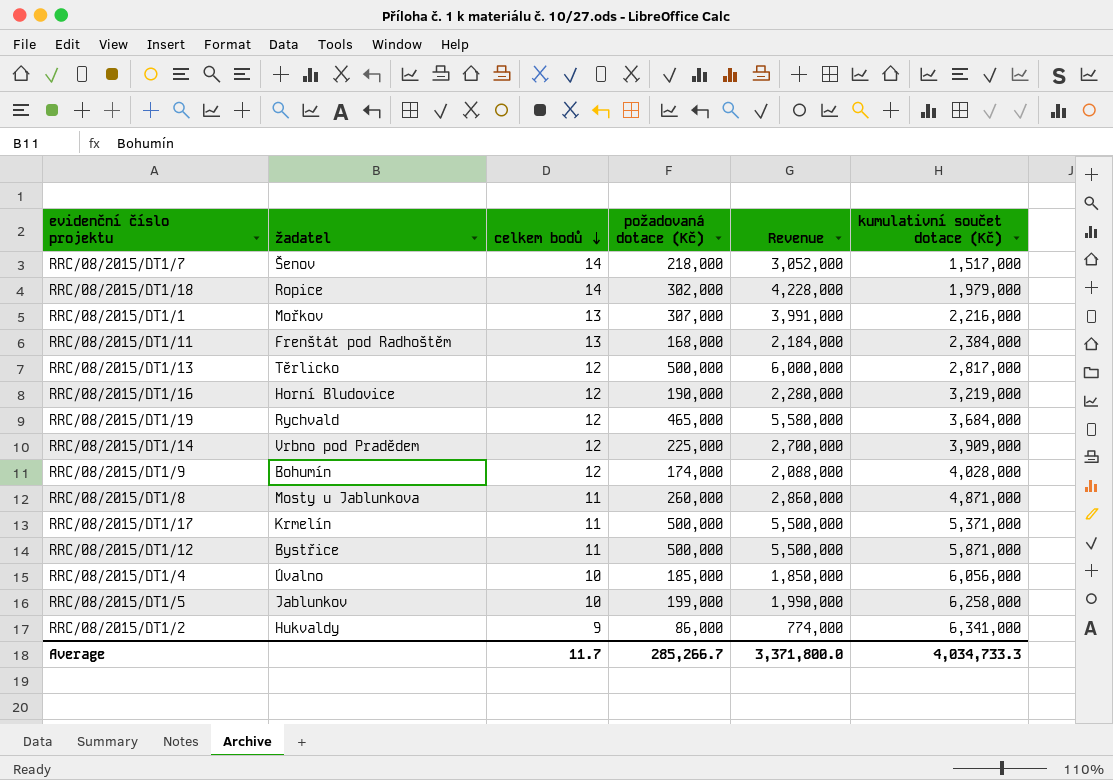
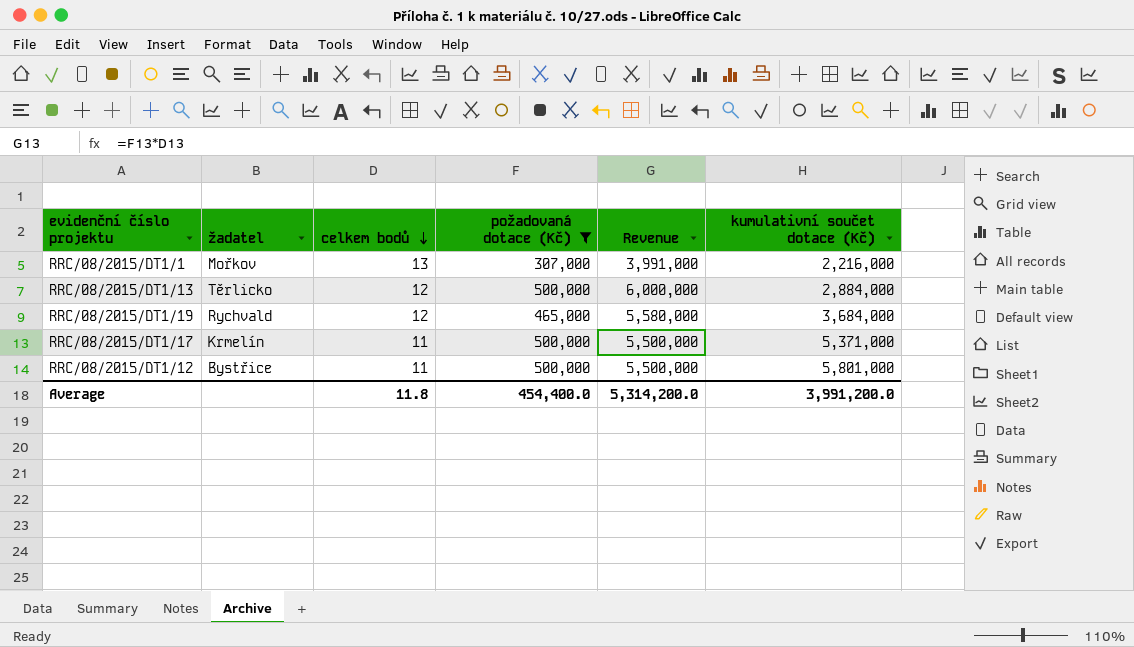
filter: none -> požadovaná dotace (Kč) >= 307,000
RRC/08/2015/DT1/13 | kumulativní součet dotace (Kč): 2,817,000 -> 2,884,000
RRC/08/2015/DT1/12 | kumulativní součet dotace (Kč): 5,871,000 -> 5,801,000
Average | celkem bodů: 11.7 -> 11.8
Average | požadovaná dotace (Kč): 285,266.7 -> 454,400.0
Average | Revenue: 3,371,800.0 -> 5,314,200.0
Average | kumulativní součet dotace (Kč): 4,034,733.3 -> 3,991,200.0

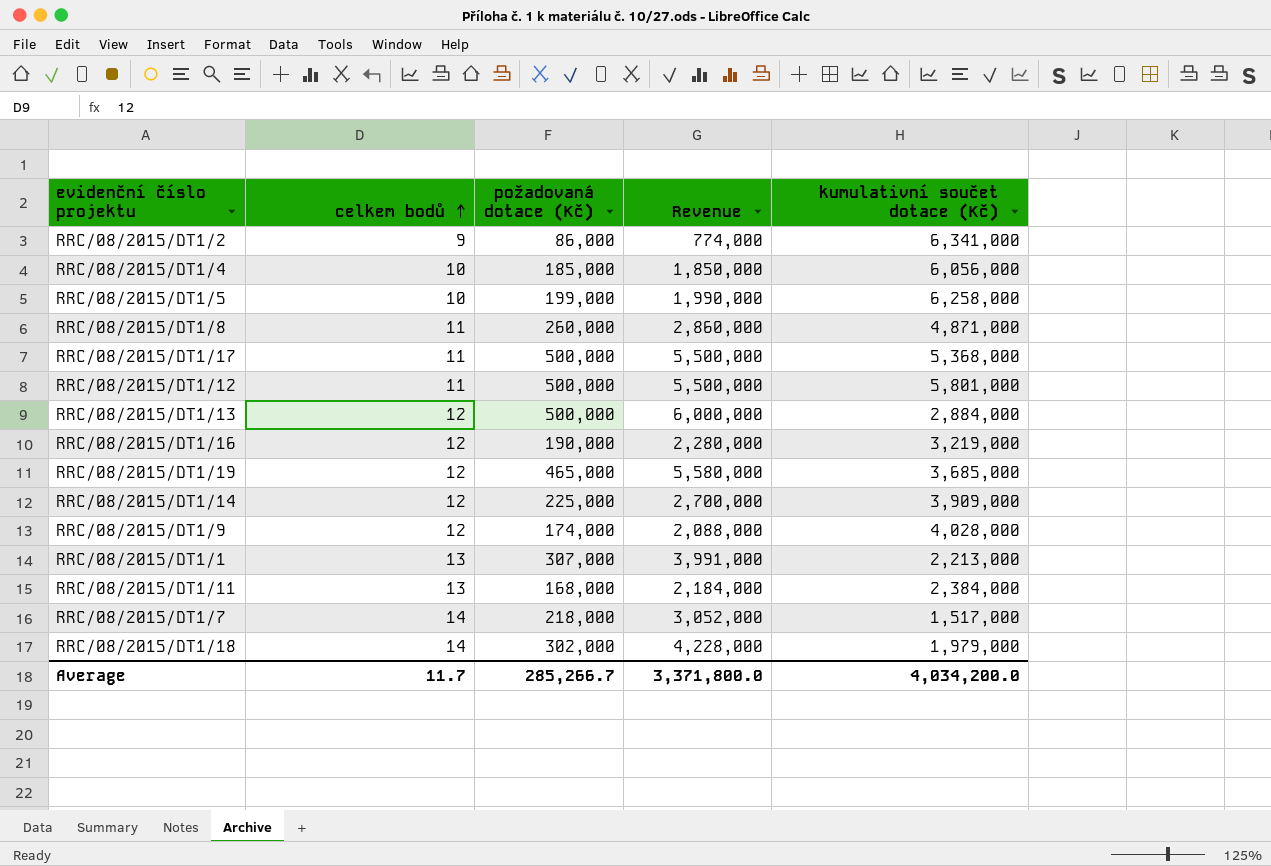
filter: požadovaná dotace (Kč) >= 307,000 -> none
row order: celkem bodů descending -> celkem bodů ascending
column žadatel | position: 2 -> none
RRC/08/2015/DT1/17 | kumulativní součet dotace (Kč): 5,371,000 -> 5,368,000
RRC/08/2015/DT1/19 | kumulativní součet dotace (Kč): 3,684,000 -> 3,685,000
RRC/08/2015/DT1/1 | kumulativní součet dotace (Kč): 2,216,000 -> 2,213,000
Average | celkem bodů: 11.8 -> 11.7
Average | požadovaná dotace (Kč): 454,400.0 -> 285,266.7
Average | Revenue: 5,314,200.0 -> 3,371,800.0
Average | kumulativní součet dotace (Kč): 3,991,200.0 -> 4,034,200.0

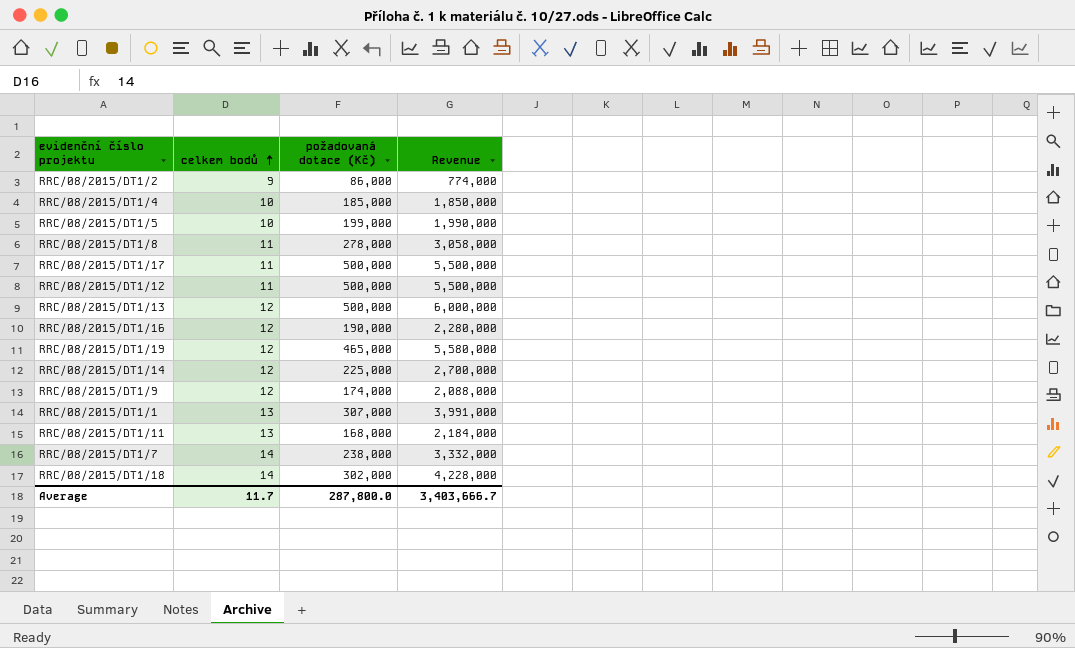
column kumulativní součet dotace (Kč) | position: 5 -> none
RRC/08/2015/DT1/8 | požadovaná dotace (Kč): 260,000 -> 278,000
RRC/08/2015/DT1/8 | Revenue: 2,860,000 -> 3,058,000
RRC/08/2015/DT1/7 | požadovaná dotace (Kč): 218,000 -> 238,000
RRC/08/2015/DT1/7 | Revenue: 3,052,000 -> 3,332,000
Average | požadovaná dotace (Kč): 285,266.7 -> 287,800.0
Average | Revenue: 3,371,800.0 -> 3,403,666.7

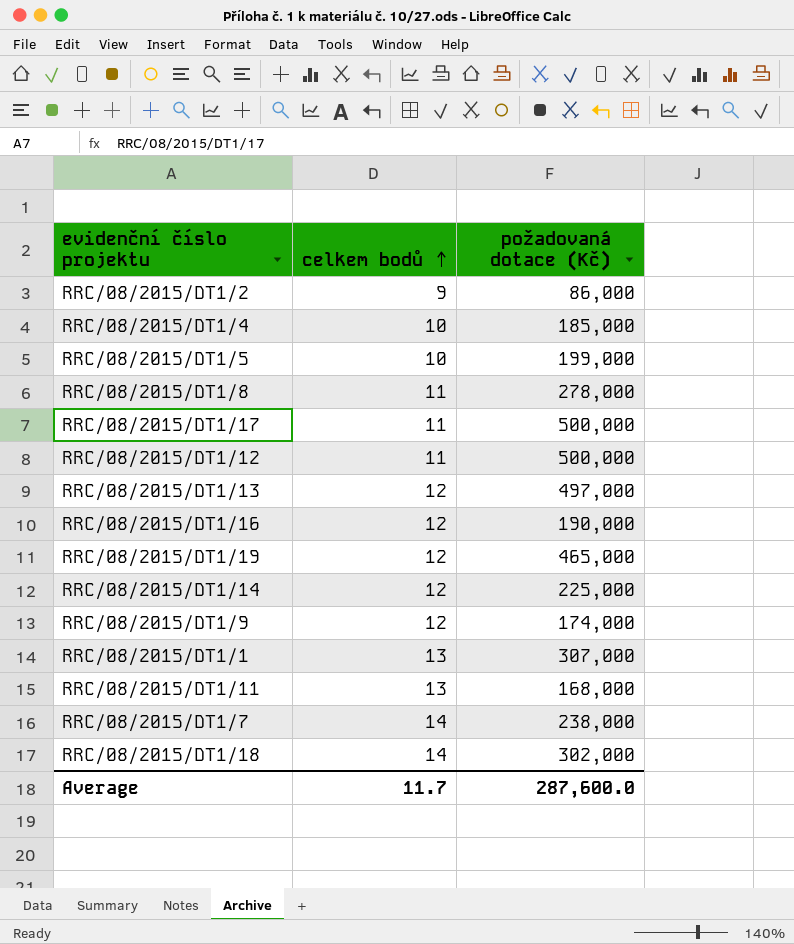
column Revenue | formula: [celkem bodů] * [požadovaná dotace (Kč)] -> none
RRC/08/2015/DT1/13 | požadovaná dotace (Kč): 500,000 -> 497,000
Average | požadovaná dotace (Kč): 287,800.0 -> 287,600.0

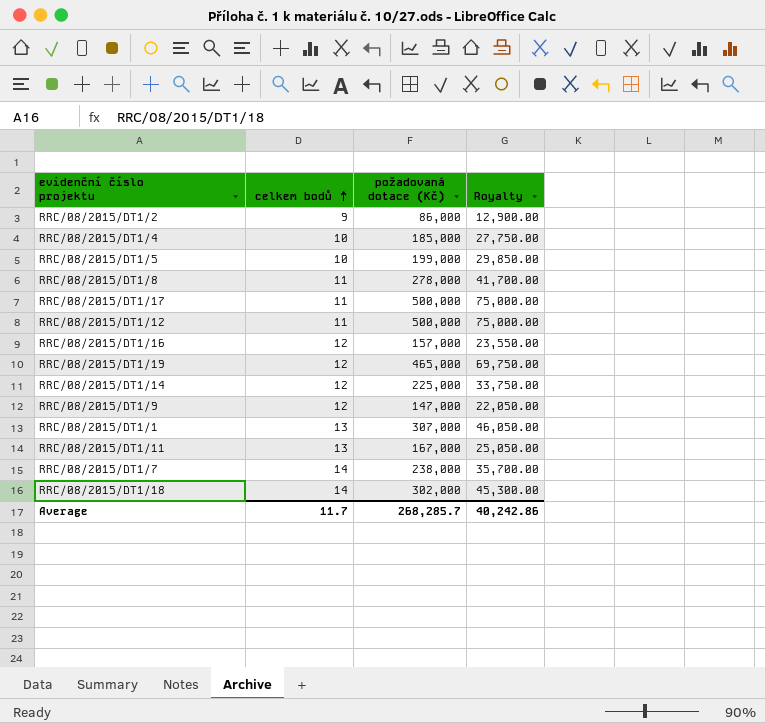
column Royalty | formula: none -> [požadovaná dotace (Kč)] * 0.15
row RRC/08/2015/DT1/13: 12 | 497,000 -> none
RRC/08/2015/DT1/16 | požadovaná dotace (Kč): 190,000 -> 157,000
RRC/08/2015/DT1/9 | požadovaná dotace (Kč): 174,000 -> 147,000
RRC/08/2015/DT1/11 | požadovaná dotace (Kč): 168,000 -> 167,000
Average | požadovaná dotace (Kč): 287,600.0 -> 268,285.7

